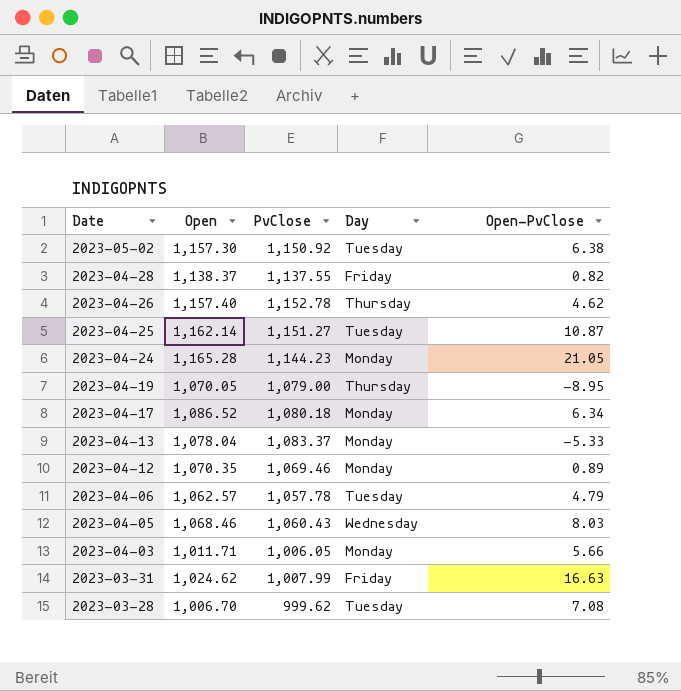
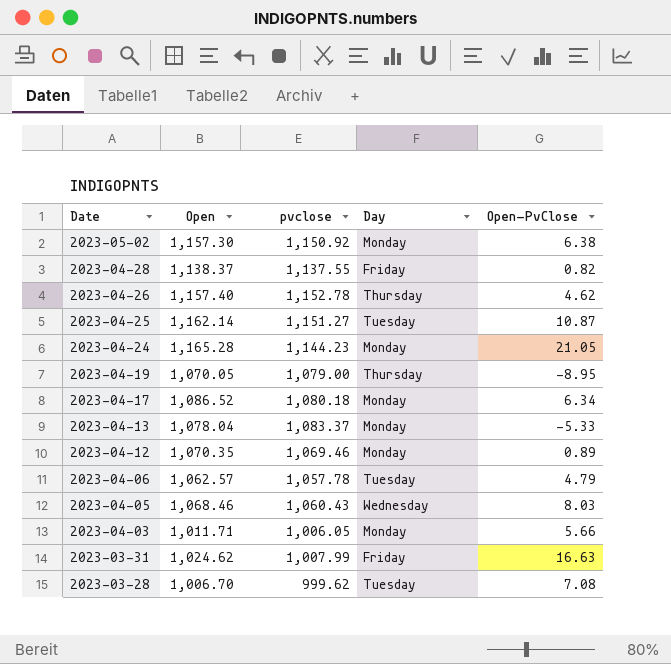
column name: PvClose -> pvclose
2023-05-02 | Day: Tuesday -> Monday

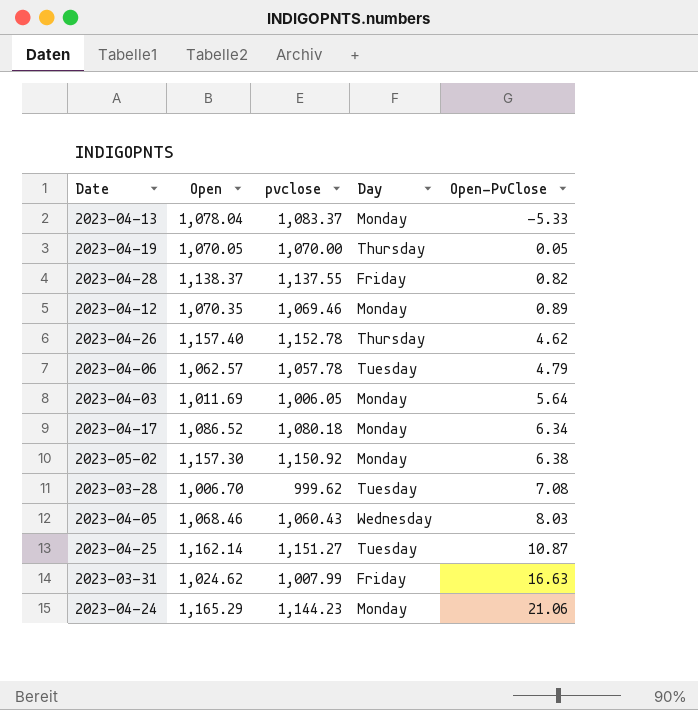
row order: Date descending -> Open-PvClose ascending
2023-04-19 | pvclose: 1,079.00 -> 1,070.00
2023-04-19 | Open-PvClose: -8.95 -> 0.05
2023-04-03 | Open: 1,011.71 -> 1,011.69
2023-04-03 | Open-PvClose: 5.66 -> 5.64
2023-04-24 | Open: 1,165.28 -> 1,165.29
2023-04-24 | Open-PvClose: 21.05 -> 21.06

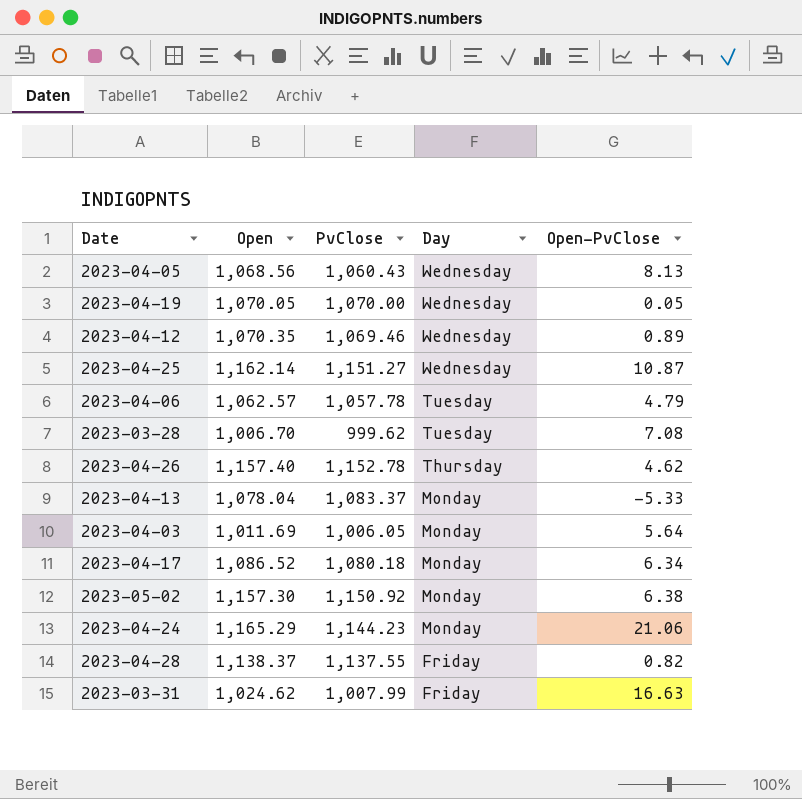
row order: Open-PvClose ascending -> Day descending
column name: pvclose -> PvClose
2023-04-05 | Open: 1,068.46 -> 1,068.56
2023-04-05 | Open-PvClose: 8.03 -> 8.13
2023-04-19 | Day: Thursday -> Wednesday
2023-04-12 | Day: Monday -> Wednesday
2023-04-25 | Day: Tuesday -> Wednesday

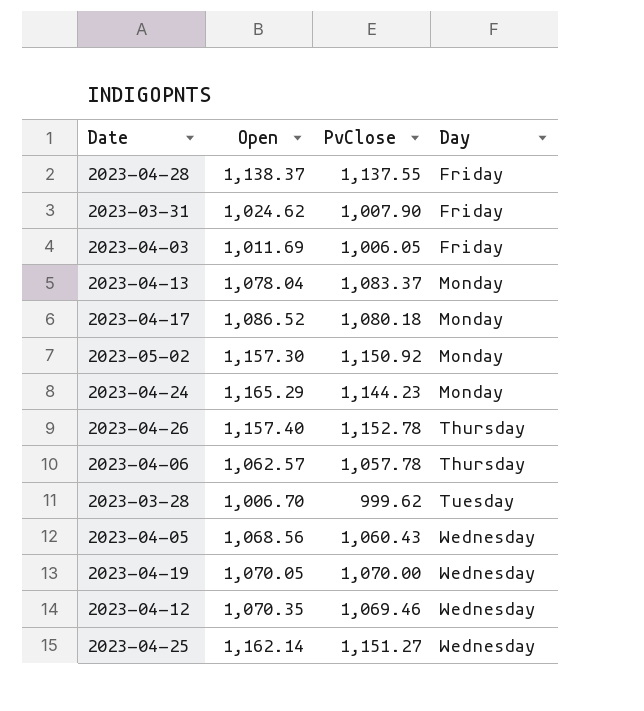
row order: Day descending -> Day ascending
column Open-PvClose | formula: [Open] - [PvClose] -> none
2023-03-31 | PvClose: 1,007.99 -> 1,007.90
2023-04-03 | Day: Monday -> Friday
2023-04-06 | Day: Tuesday -> Thursday

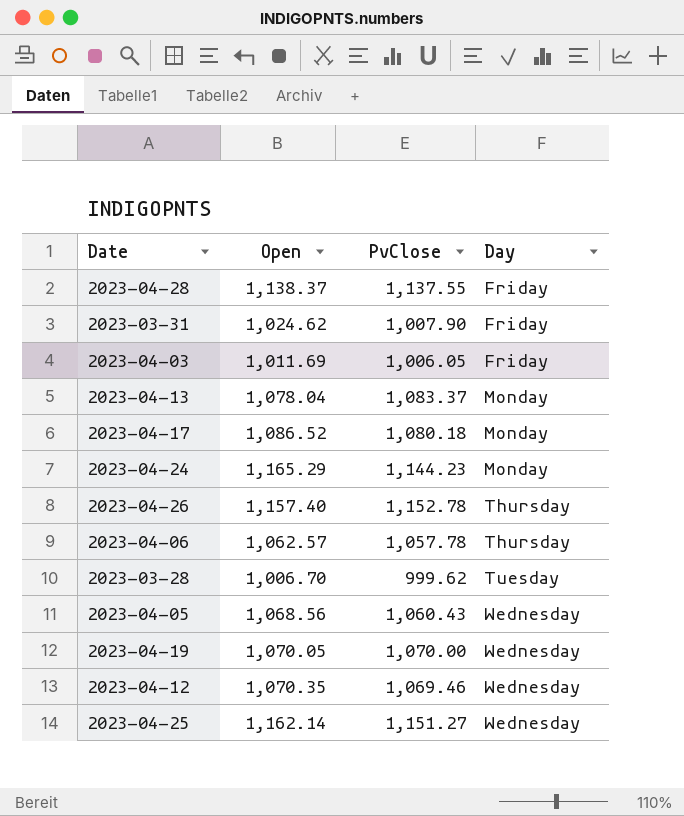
row 2023-05-02: 1,157.30 | 1,150.92 | Monday -> none

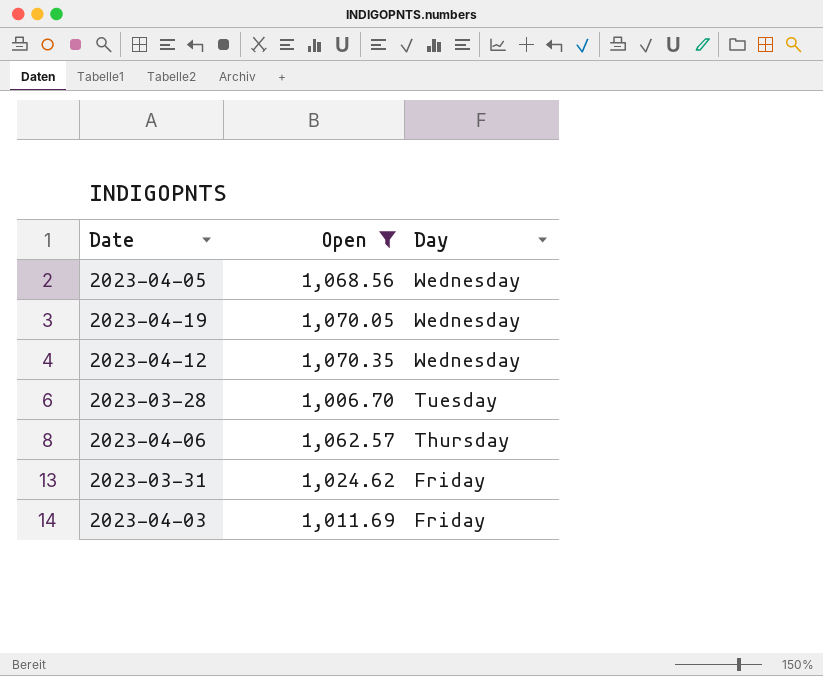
filter: none -> Open <= 1,070.35
row order: Day ascending -> Day descending
column PvClose | position: 3 -> none

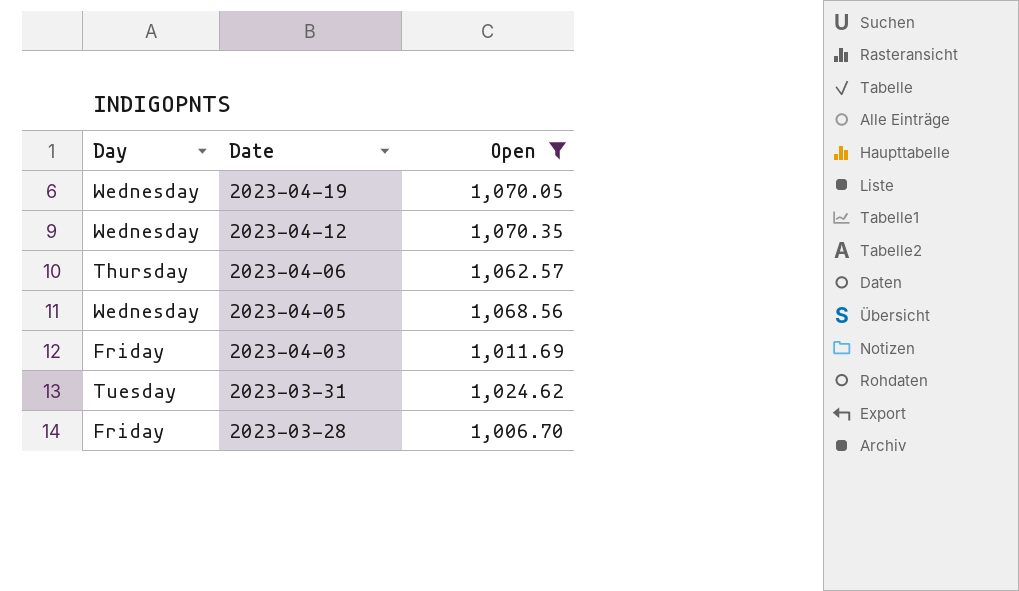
row order: Day descending -> Date descending
column Day | position: 3 -> 1
2023-03-31 | Day: Friday -> Tuesday
2023-03-28 | Day: Tuesday -> Friday

